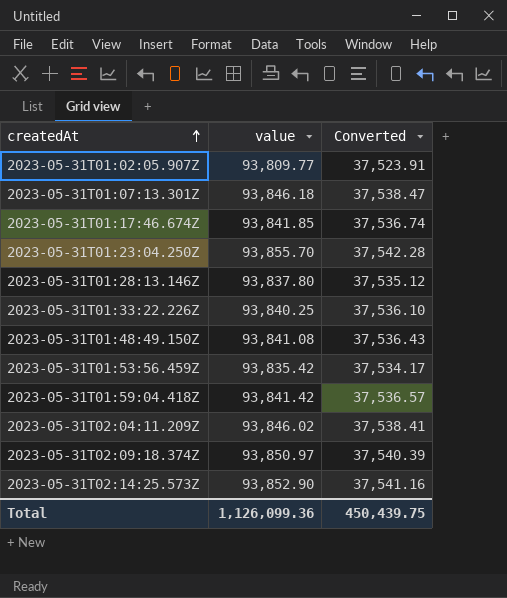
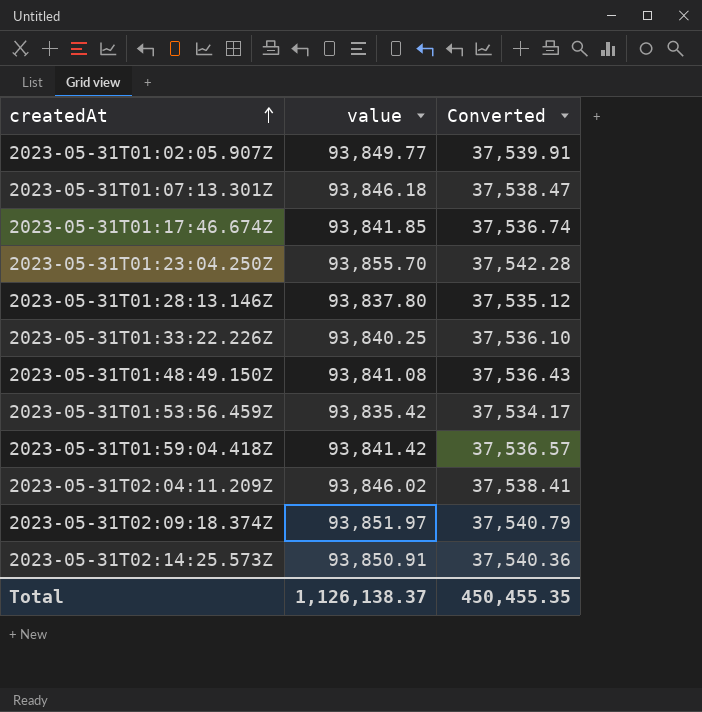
2023-05-31T01:02:05.907Z | value: 93,809.77 -> 93,849.77
2023-05-31T01:02:05.907Z | Converted: 37,523.91 -> 37,539.91
2023-05-31T02:09:18.374Z | value: 93,850.97 -> 93,851.97
2023-05-31T02:09:18.374Z | Converted: 37,540.39 -> 37,540.79
2023-05-31T02:14:25.573Z | value: 93,852.90 -> 93,850.91
2023-05-31T02:14:25.573Z | Converted: 37,541.16 -> 37,540.36
Total | value: 1,126,099.36 -> 1,126,138.37
Total | Converted: 450,439.75 -> 450,455.35

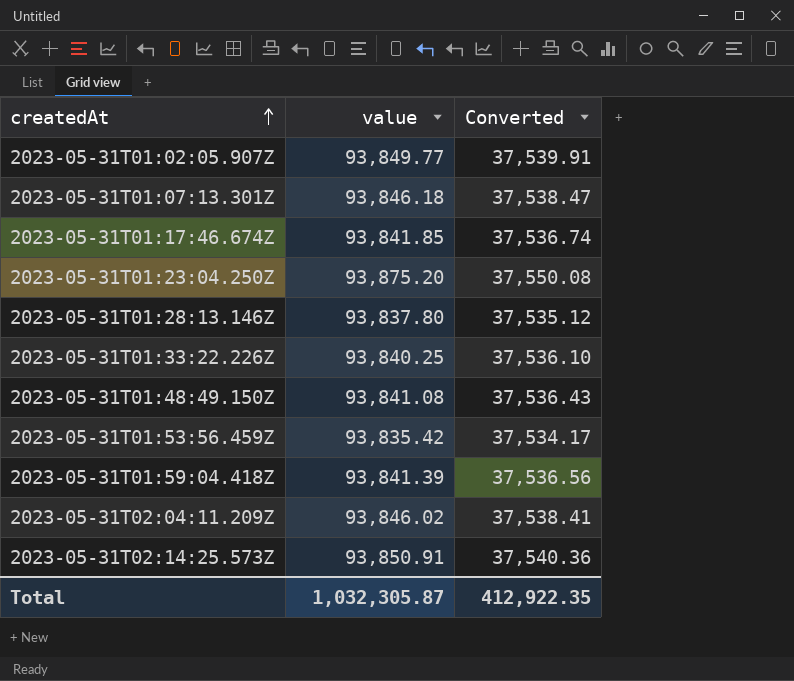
row 2023-05-31T02:09:18.374Z: 93,851.97 | 37,540.79 -> none
2023-05-31T01:23:04.250Z | value: 93,855.70 -> 93,875.20
2023-05-31T01:23:04.250Z | Converted: 37,542.28 -> 37,550.08
2023-05-31T01:59:04.418Z | value: 93,841.42 -> 93,841.39
2023-05-31T01:59:04.418Z | Converted: 37,536.57 -> 37,536.56
Total | value: 1,126,138.37 -> 1,032,305.87
Total | Converted: 450,455.35 -> 412,922.35

